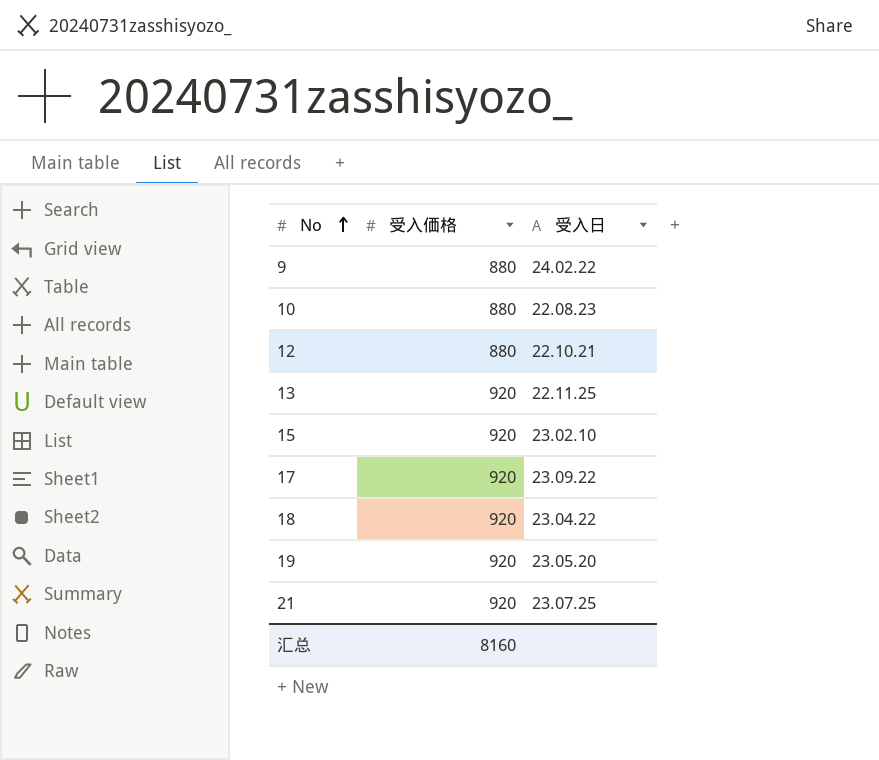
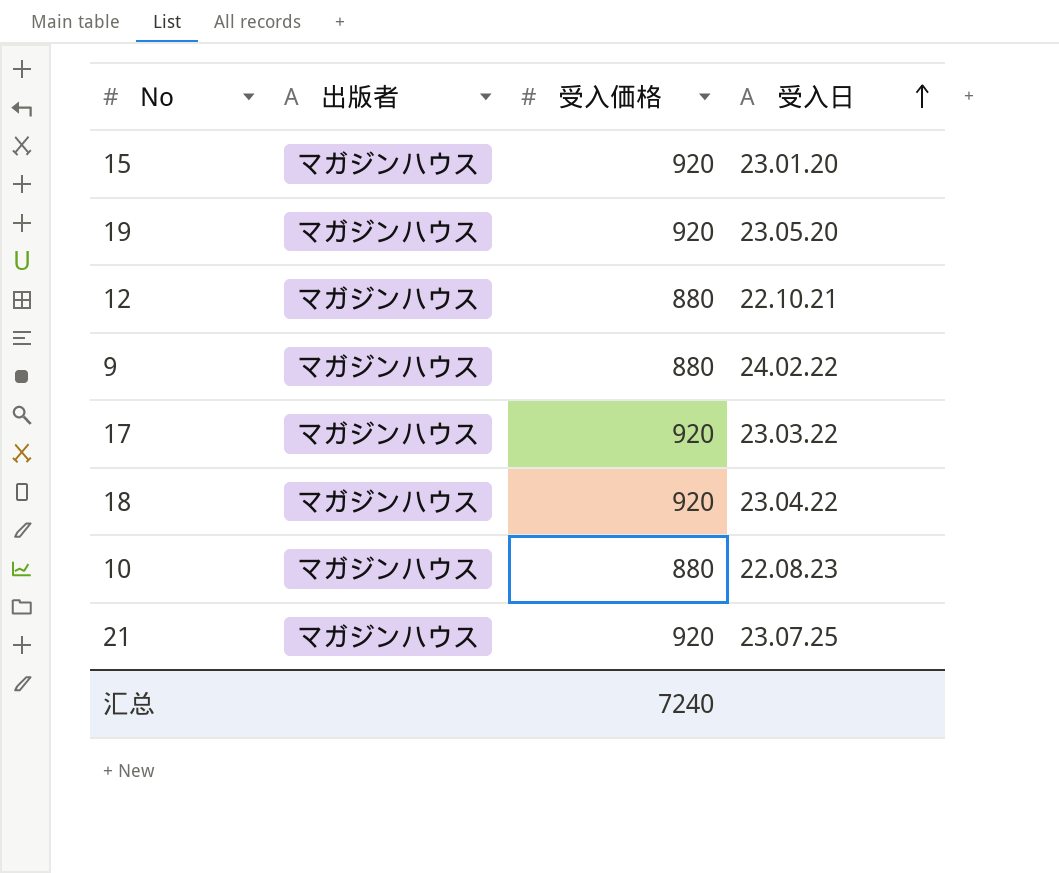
row order: No ascending -> 受入日 ascending
column 出版者 | position: none -> 2
row 13: 920 | 22.11.25 -> none
15 | 受入日: 23.02.10 -> 23.01.20
17 | 受入日: 23.09.22 -> 23.03.22
汇总 | 受入価格: 8160 -> 7240

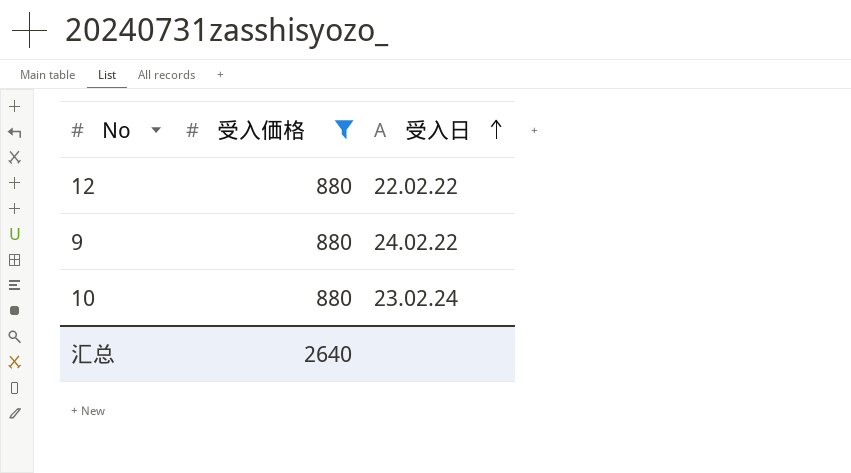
filter: none -> 受入価格 = 880
column 出版者 | position: 2 -> none
12 | 受入日: 22.10.21 -> 22.02.22
10 | 受入日: 22.08.23 -> 23.02.24
汇总 | 受入価格: 7240 -> 2640

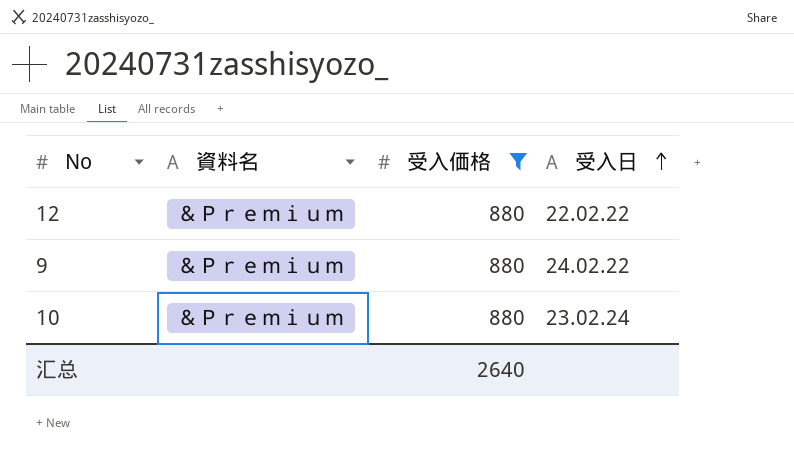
column 資料名 | position: none -> 2

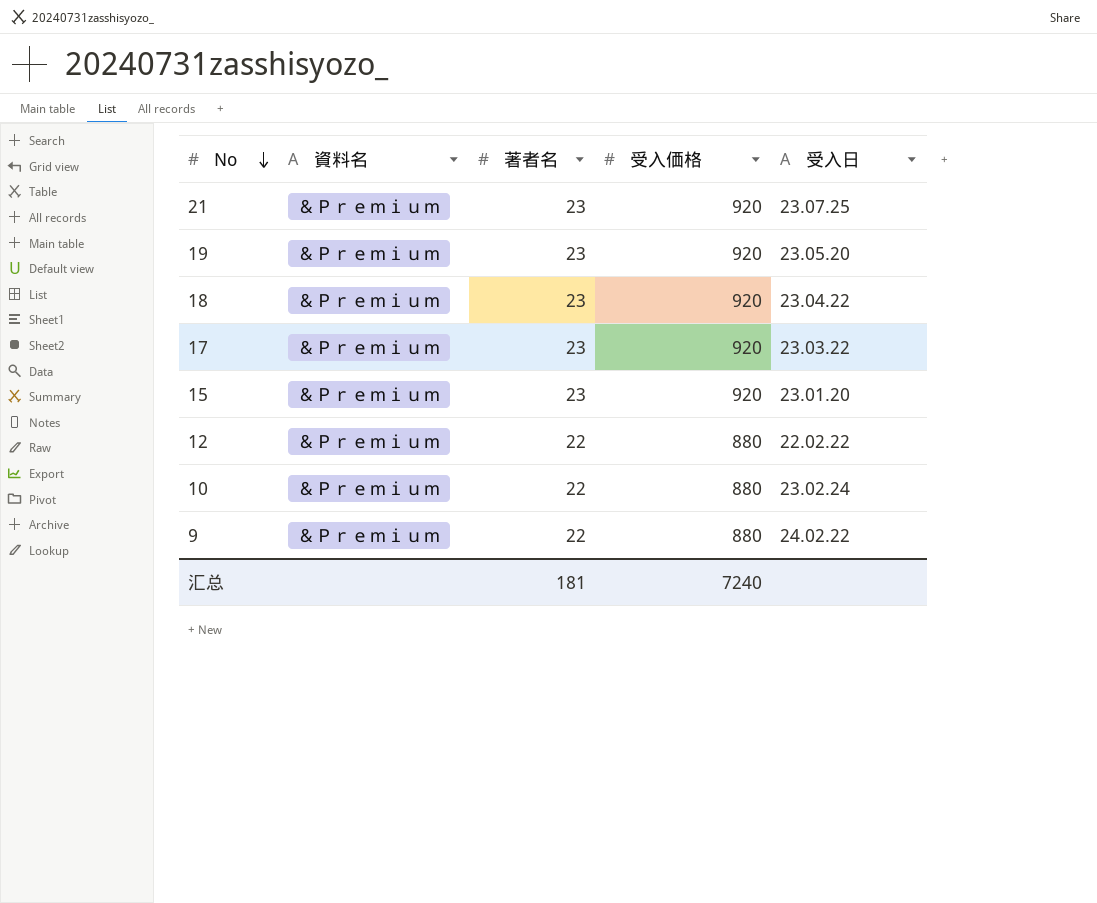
filter: 受入価格 = 880 -> none
row order: 受入日 ascending -> No descending
column 著者名 | position: none -> 3
汇总 | 受入価格: 2640 -> 7240

